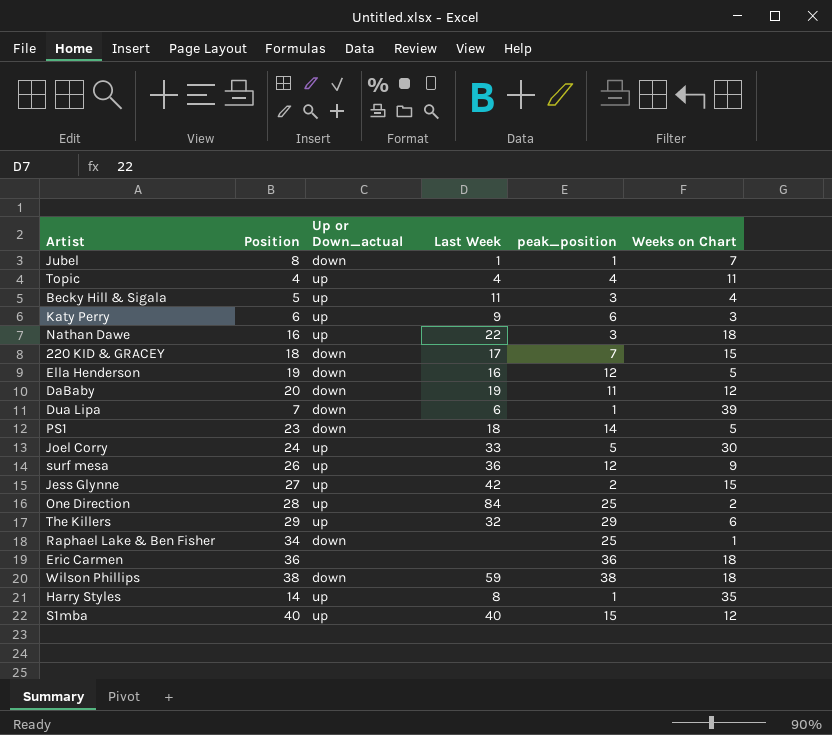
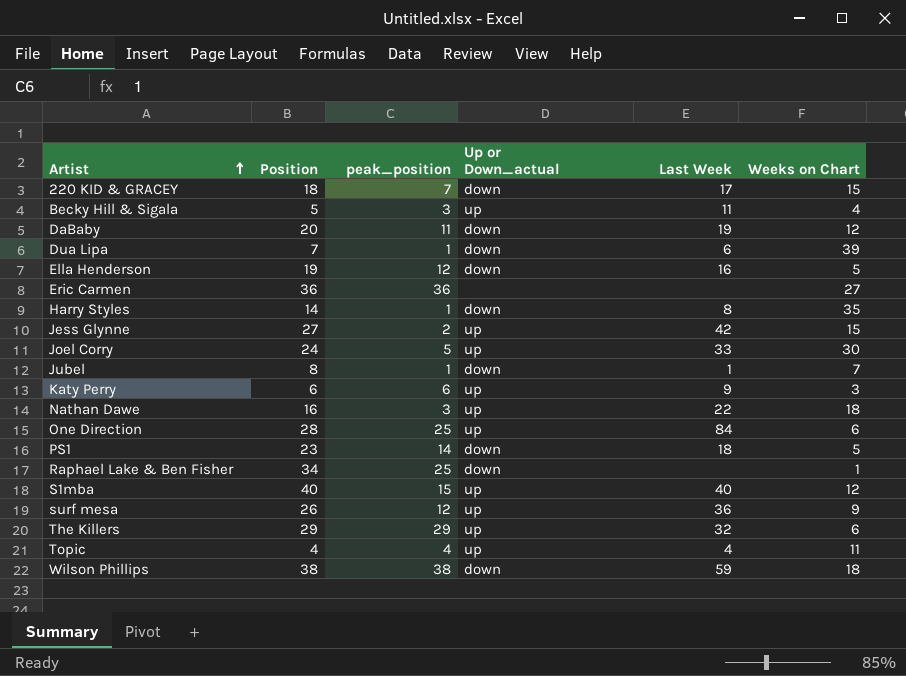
row order: none -> Artist ascending
column peak_position | position: 5 -> 3
Eric Carmen | Weeks on Chart: 18 -> 27
Harry Styles | Up or Down_actual: up -> down
One Direction | Weeks on Chart: 2 -> 6

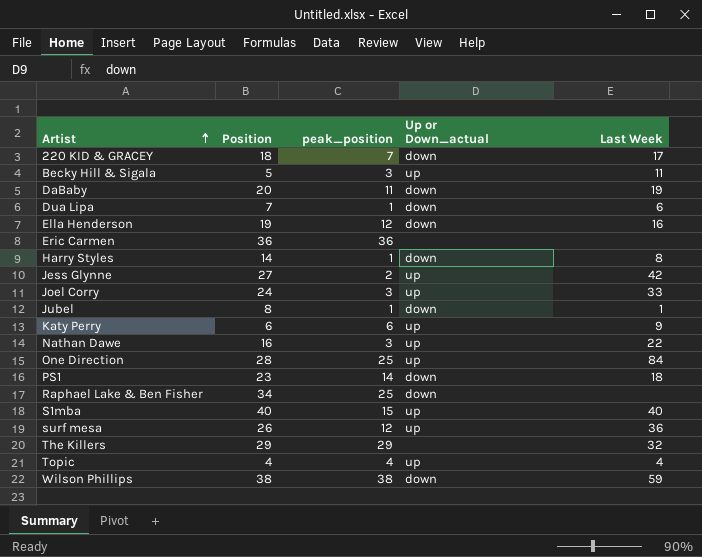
column Weeks on Chart | position: 6 -> none
Joel Corry | peak_position: 5 -> 3
The Killers | Up or Down_actual: up -> none

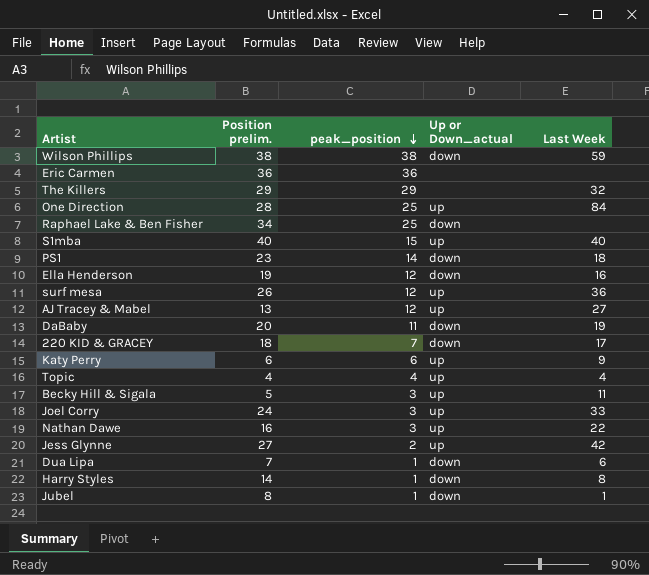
row order: Artist ascending -> peak_position descending
column name: Position -> Position prelim.
row AJ Tracey & Mabel: none -> 13 | 12 | up | 27

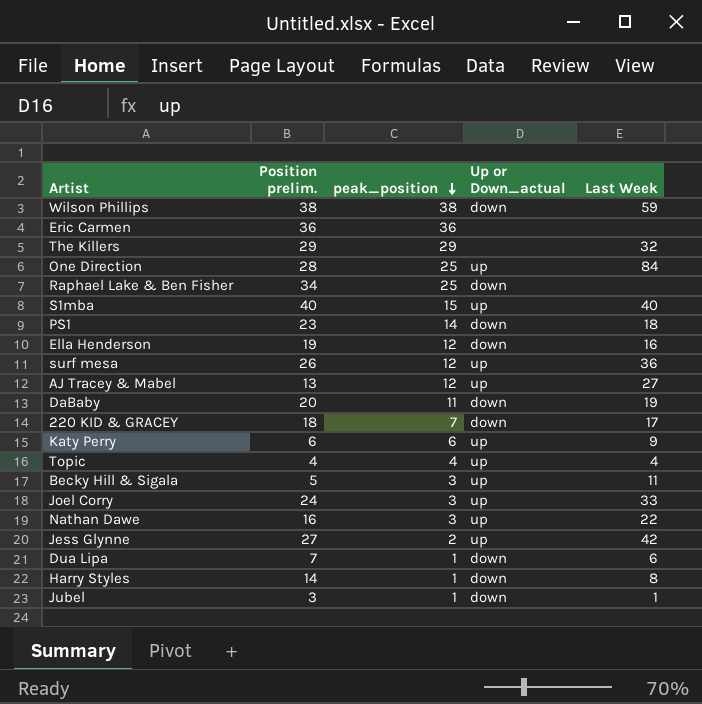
Jubel | Position prelim.: 8 -> 3

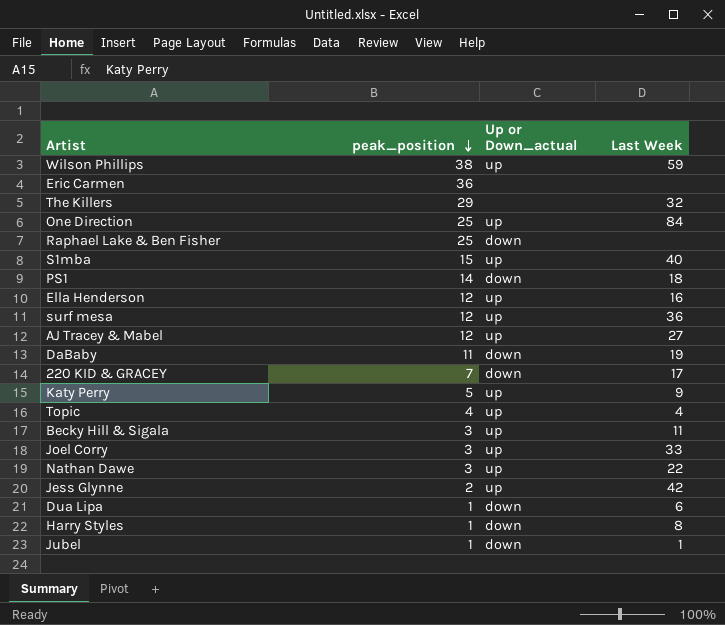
column Position prelim. | position: 2 -> none
Wilson Phillips | Up or Down_actual: down -> up
Ella Henderson | Up or Down_actual: down -> up
Katy Perry | peak_position: 6 -> 5

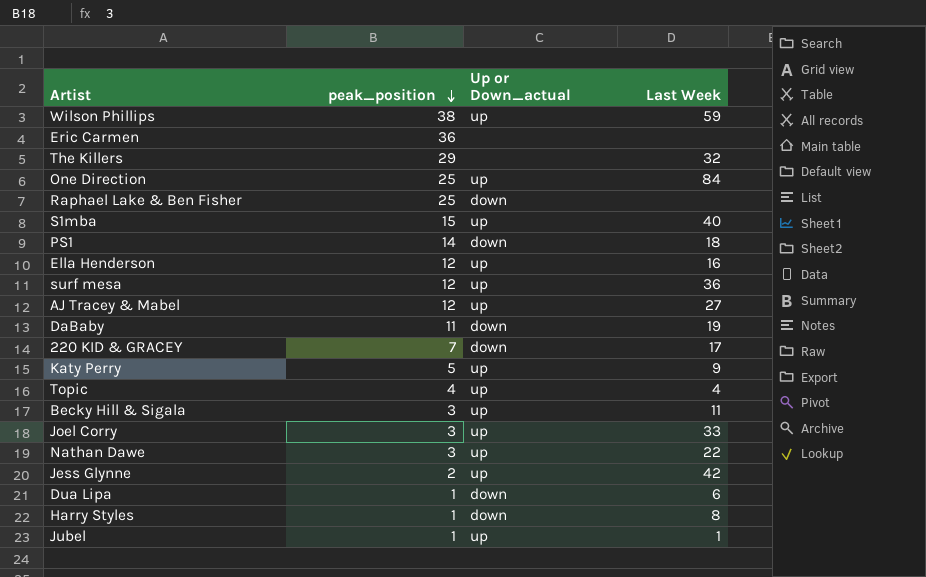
Jubel | Up or Down_actual: down -> up

